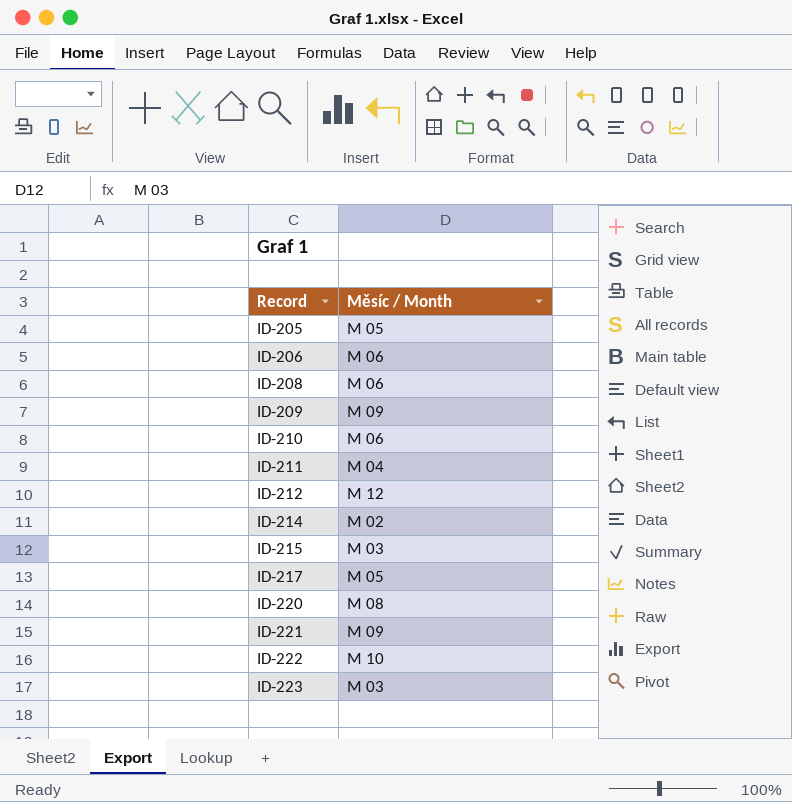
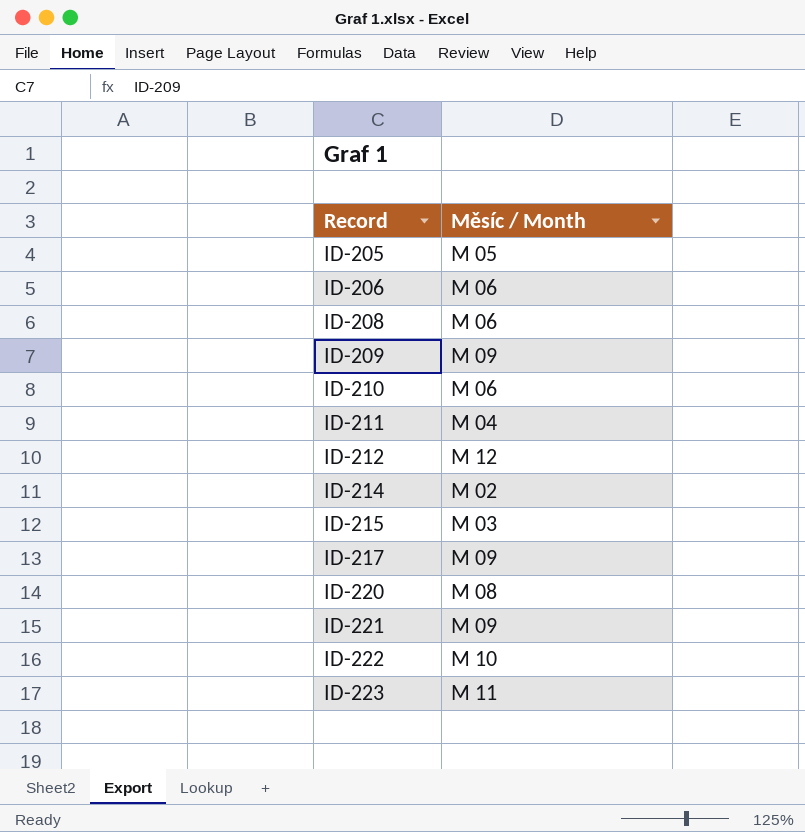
ID-217 | Měsíc / Month: M 05 -> M 09
ID-223 | Měsíc / Month: M 03 -> M 11

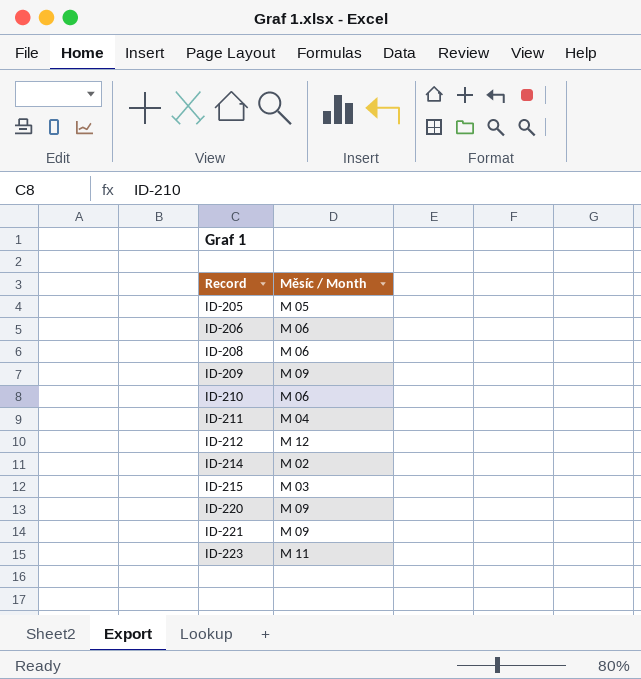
row ID-217: M 09 -> none
row ID-222: M 10 -> none
ID-220 | Měsíc / Month: M 08 -> M 09

